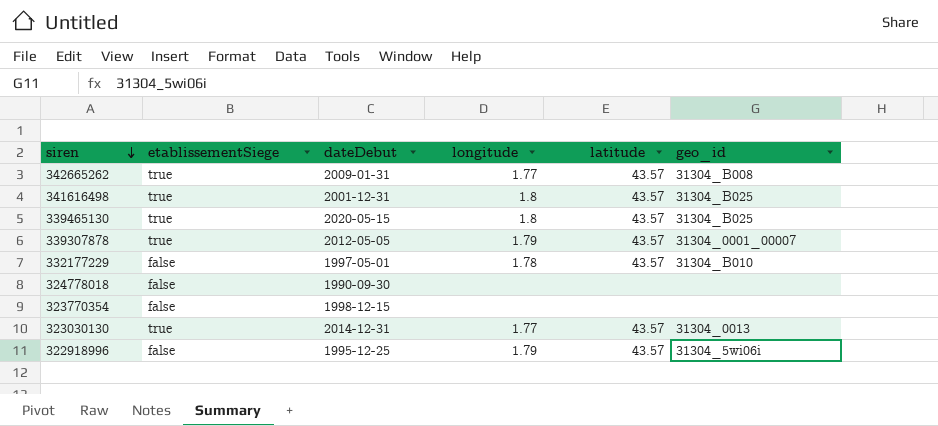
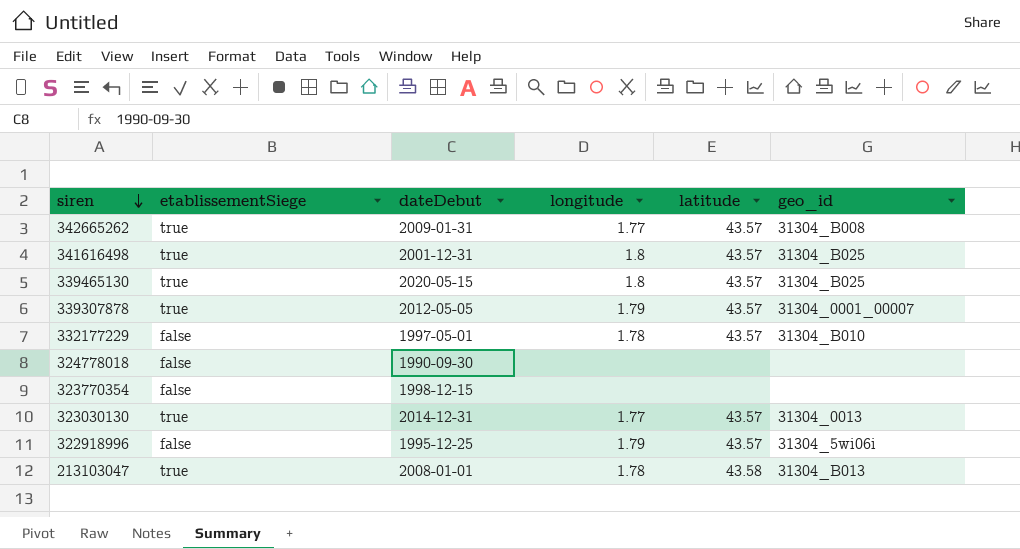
row 213103047: none -> true | 2008-01-01 | 1.78 | 43.58 | 31304_B013

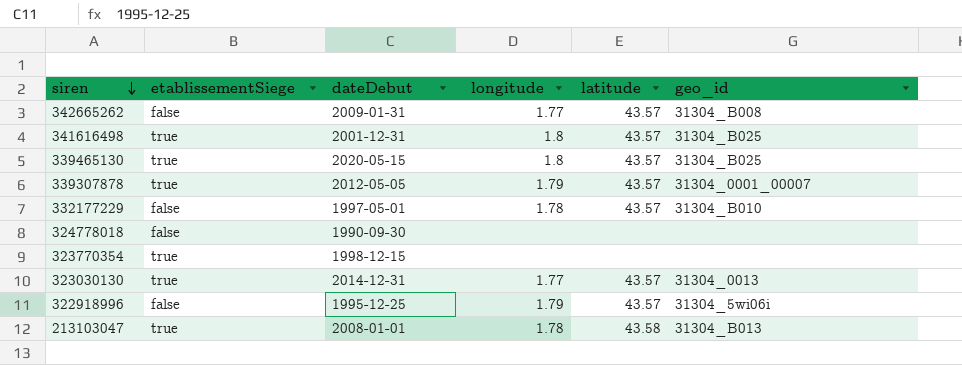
342665262 | etablissementSiege: true -> false
323770354 | etablissementSiege: false -> true

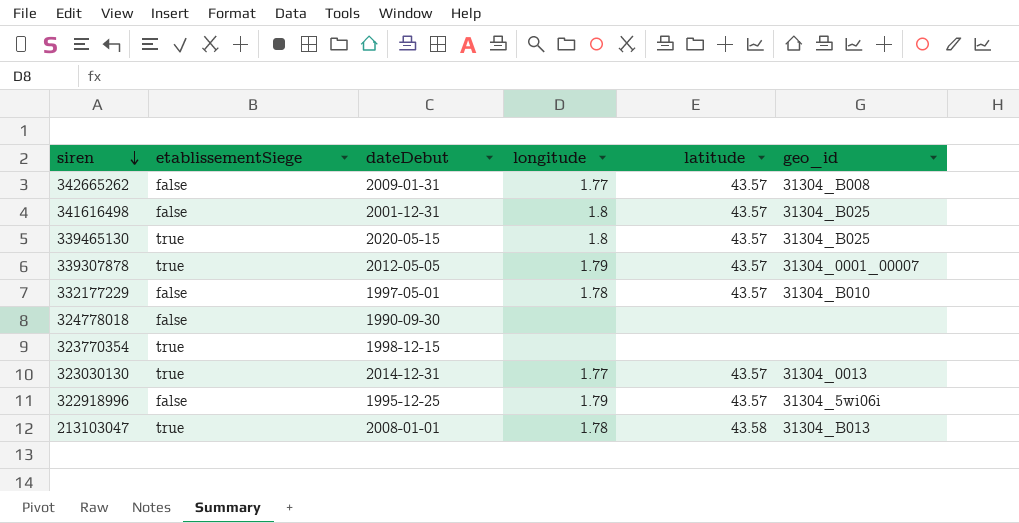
341616498 | etablissementSiege: true -> false

